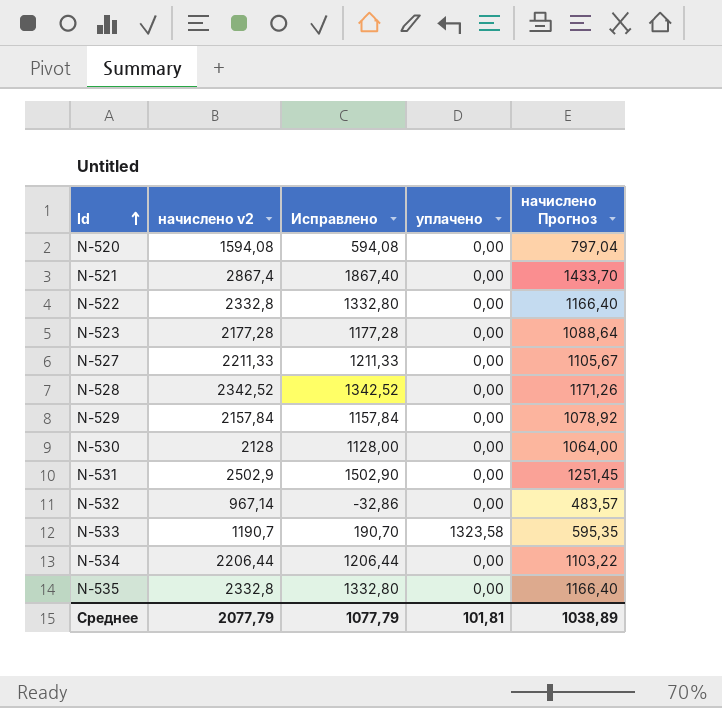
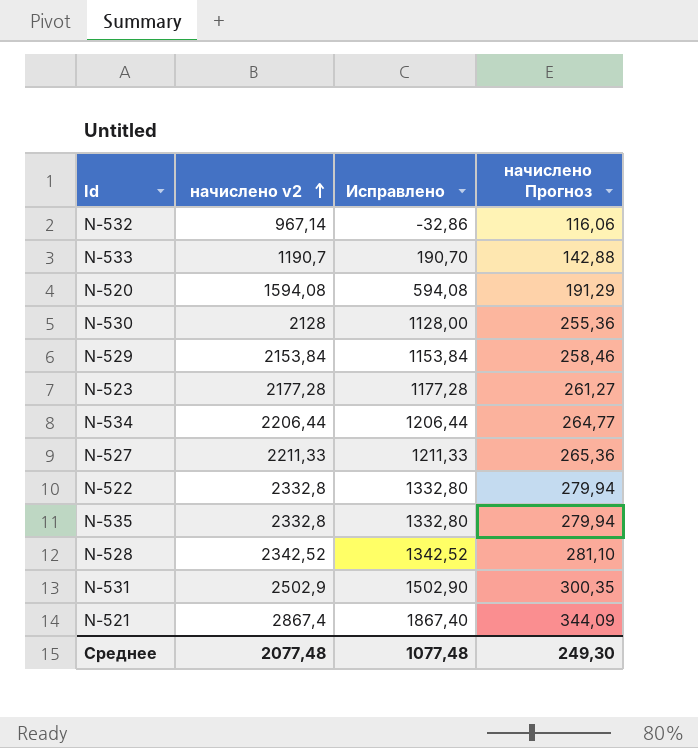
row order: Id ascending -> начислено v2 ascending
column уплачено | position: 4 -> none
column начислено Прогноз | formula: [начислено v2] * 0,5 -> [начислено v2] * 0,12
N-529 | начислено v2: 2157,84 -> 2153,84
N-529 | Исправлено: 1157,84 -> 1153,84
Среднее | начислено v2: 2077,79 -> 2077,48
Среднее | Исправлено: 1077,79 -> 1077,48
Среднее | начислено Прогноз: 1038,89 -> 249,30

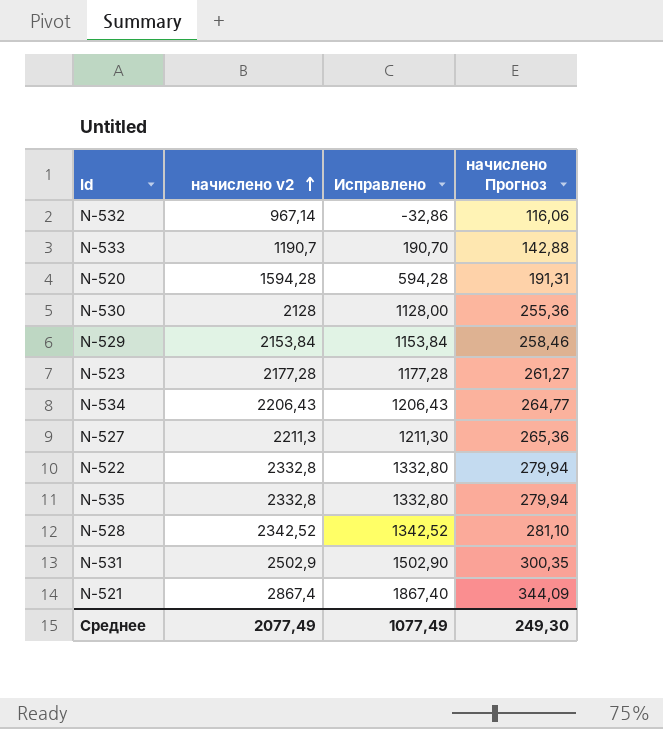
N-520 | начислено v2: 1594,08 -> 1594,28
N-520 | Исправлено: 594,08 -> 594,28
N-520 | начислено Прогноз: 191,29 -> 191,31
N-534 | начислено v2: 2206,44 -> 2206,43
N-534 | Исправлено: 1206,44 -> 1206,43
N-527 | начислено v2: 2211,33 -> 2211,3
N-527 | Исправлено: 1211,33 -> 1211,30
Среднее | начислено v2: 2077,48 -> 2077,49
Среднее | Исправлено: 1077,48 -> 1077,49

